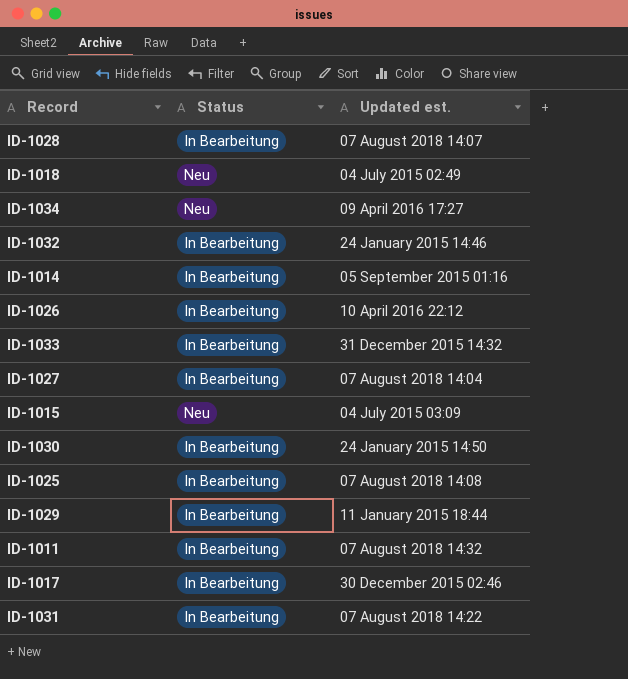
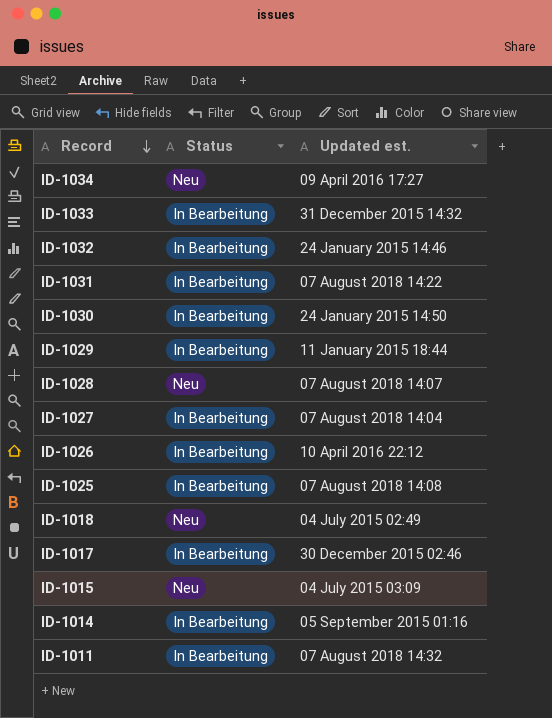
row order: none -> Record descending
ID-1028 | Status: In Bearbeitung -> Neu

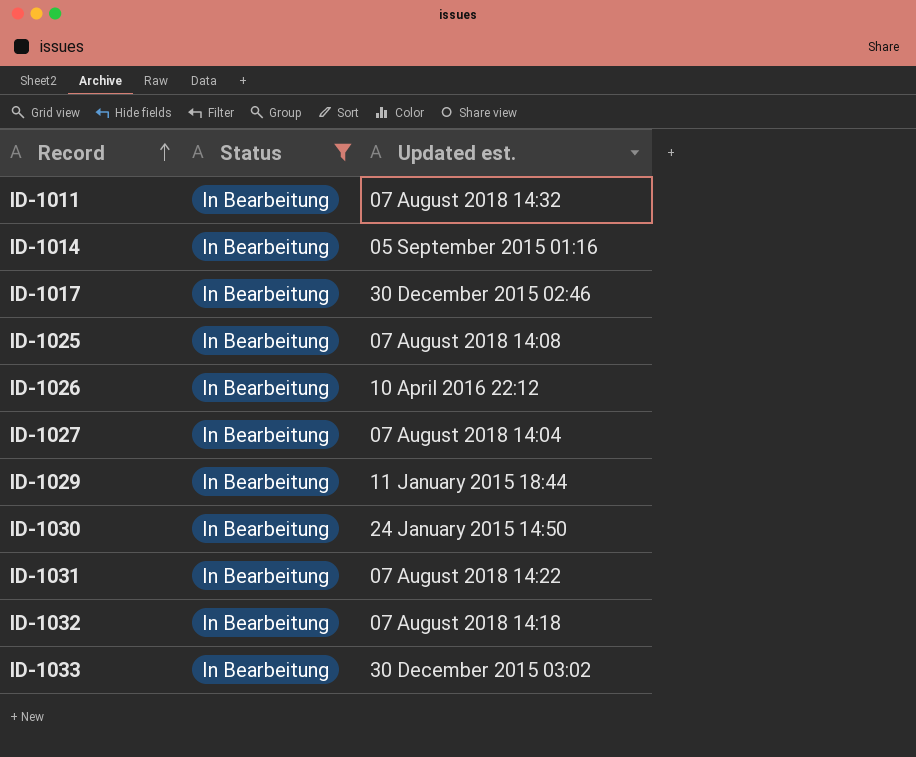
filter: none -> Status = In Bearbeitung
row order: Record descending -> Record ascending
ID-1032 | Updated est.: 24 January 2015 14:46 -> 07 August 2018 14:18
ID-1033 | Updated est.: 31 December 2015 14:32 -> 30 December 2015 03:02

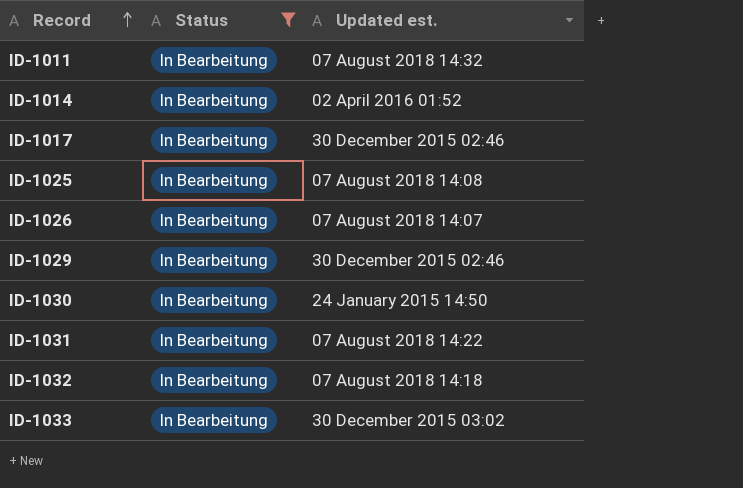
row ID-1027: In Bearbeitung | 07 August 2018 14:04 -> none
ID-1014 | Updated est.: 05 September 2015 01:16 -> 02 April 2016 01:52
ID-1026 | Updated est.: 10 April 2016 22:12 -> 07 August 2018 14:07
ID-1029 | Updated est.: 11 January 2015 18:44 -> 30 December 2015 02:46

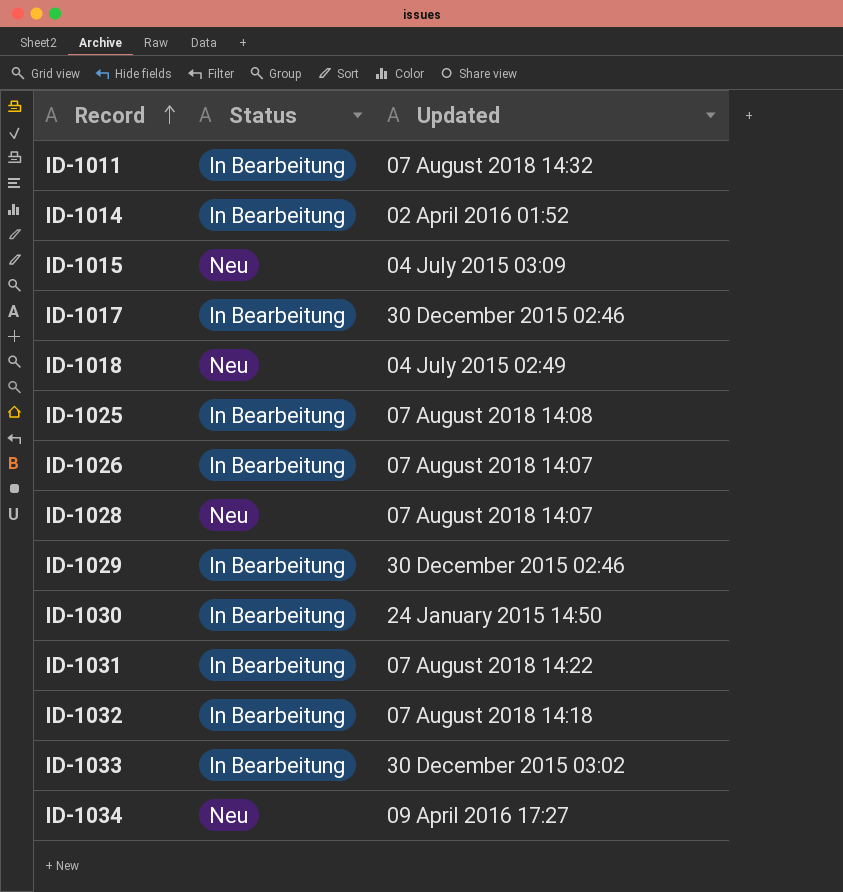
filter: Status = In Bearbeitung -> none
column name: Updated est. -> Updated

